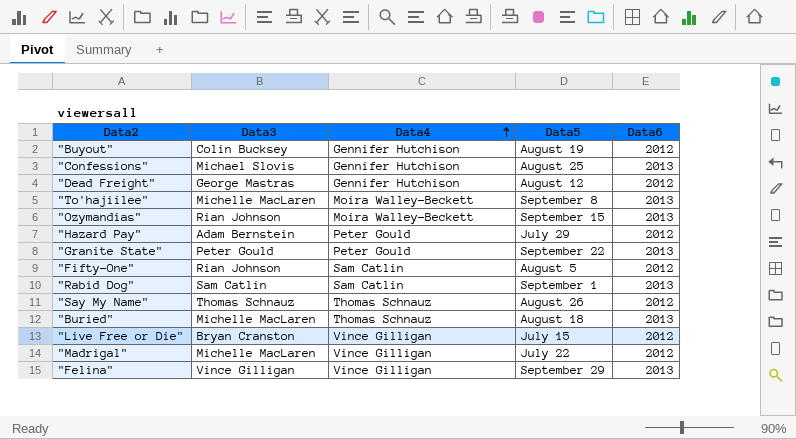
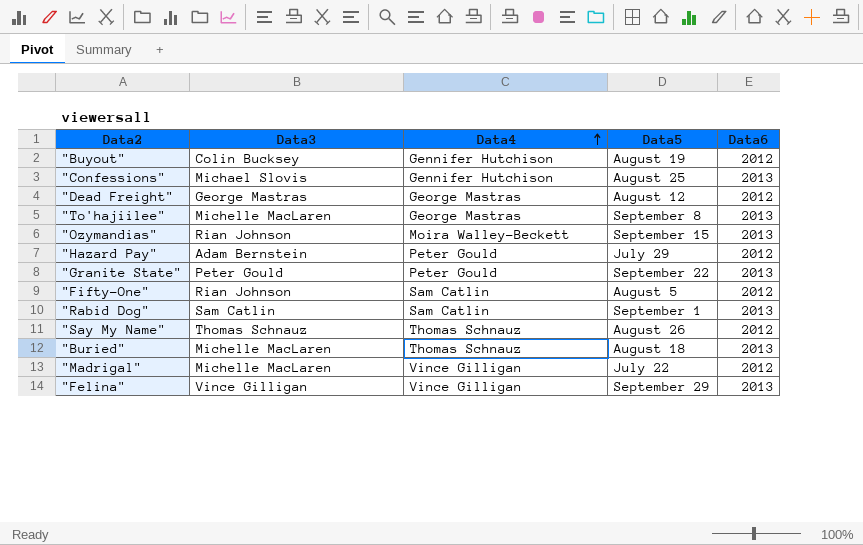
row "Live Free or Die": Bryan Cranston | Vince Gilligan | July 15 | 2012 -> none
"Dead Freight" | Data4: Gennifer Hutchison -> George Mastras
"To'hajiilee" | Data4: Moira Walley-Beckett -> George Mastras

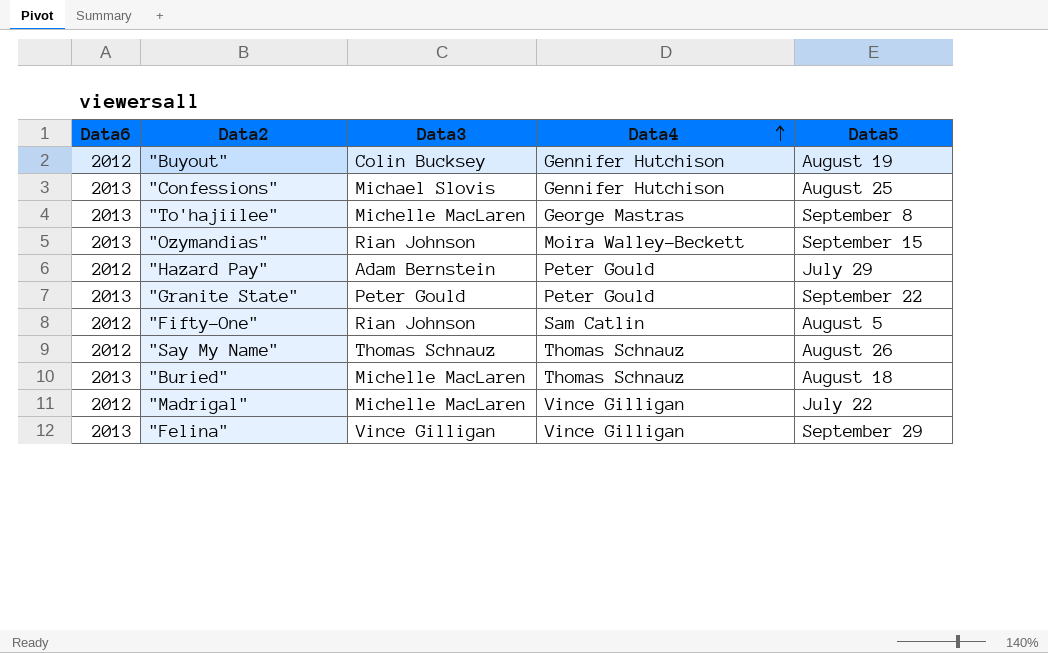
column Data6 | position: 5 -> 1
row "Dead Freight": George Mastras | George Mastras | August 12 | 2012 -> none
row "Rabid Dog": Sam Catlin | Sam Catlin | September 1 | 2013 -> none

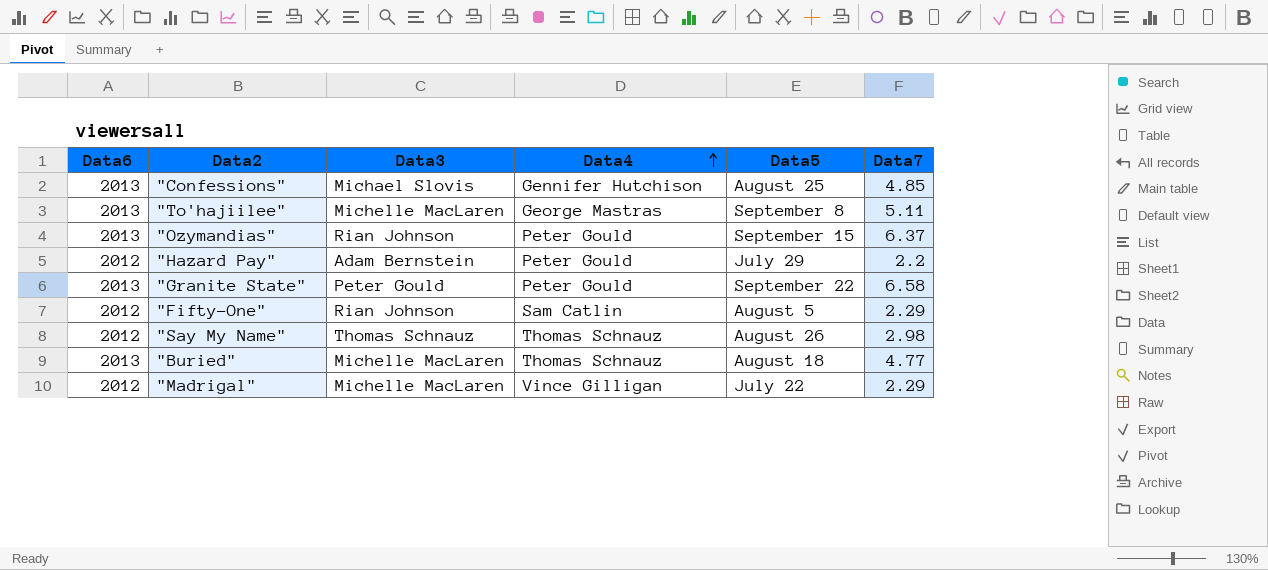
column Data7 | position: none -> 6
row "Buyout": 2012 | Colin Bucksey | Gennifer Hutchison | August 19 -> none
row "Felina": 2013 | Vince Gilligan | Vince Gilligan | September 29 -> none
"Ozymandias" | Data4: Moira Walley-Beckett -> Peter Gould

